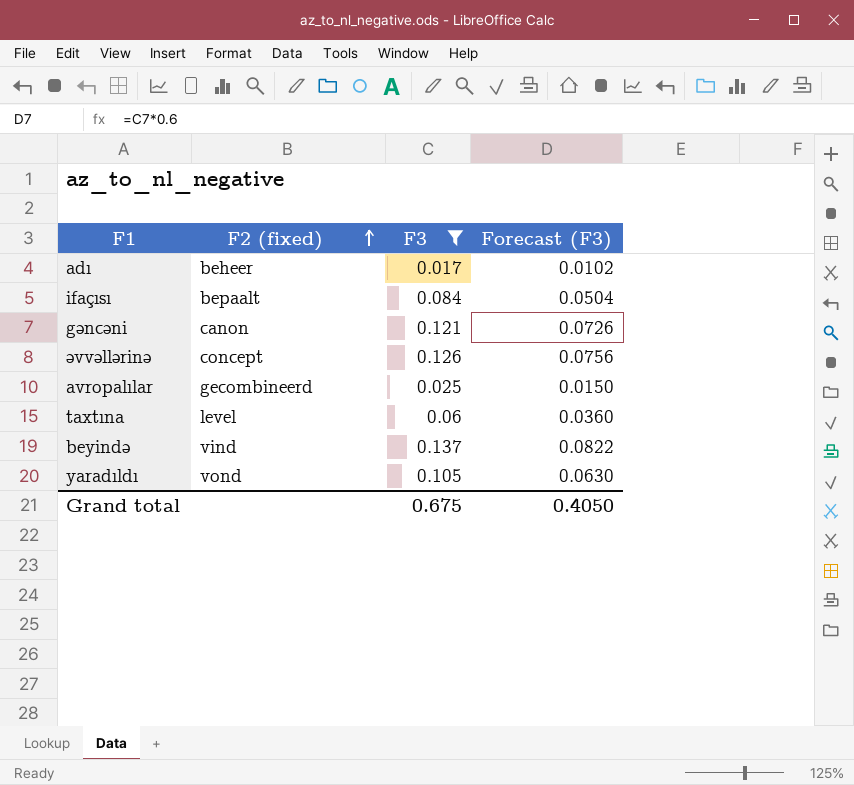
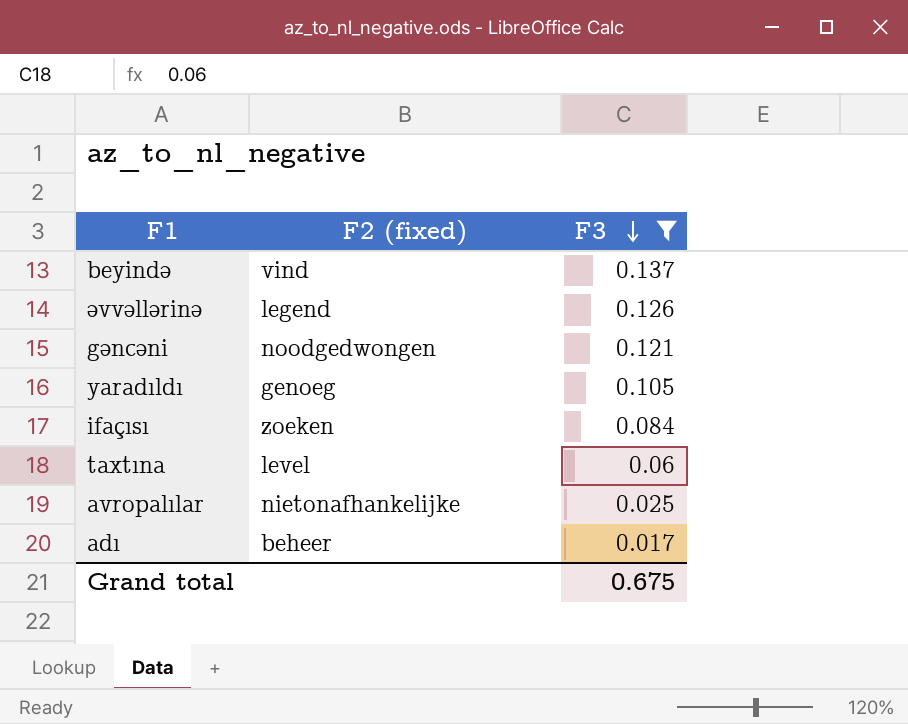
row order: F2 (fixed) ascending -> F3 descending
column Forecast (F3) | formula: [F3] * 0.6 -> none
əvvəllərinə | F2 (fixed): concept -> legend
gəncəni | F2 (fixed): canon -> noodgedwongen
yaradıldı | F2 (fixed): vond -> genoeg
ifaçısı | F2 (fixed): bepaalt -> zoeken
avropalılar | F2 (fixed): gecombineerd -> nietonafhankelijke

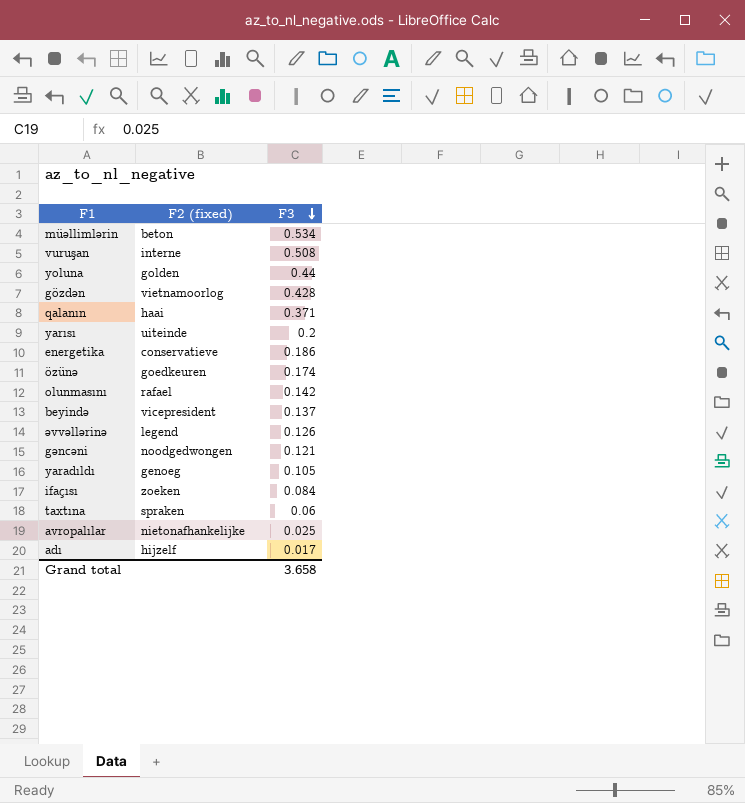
filter: F3 <= 0.137 -> none
beyində | F2 (fixed): vind -> vicepresident
taxtına | F2 (fixed): level -> spraken
adı | F2 (fixed): beheer -> hijzelf
Grand total | F3: 0.675 -> 3.658

